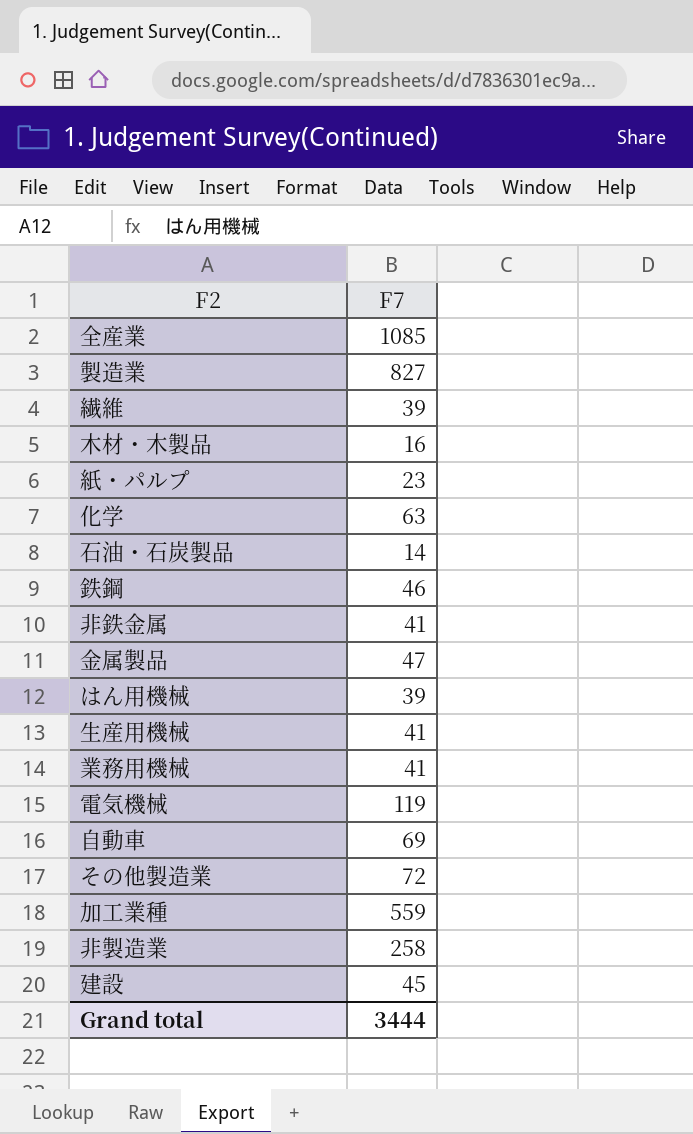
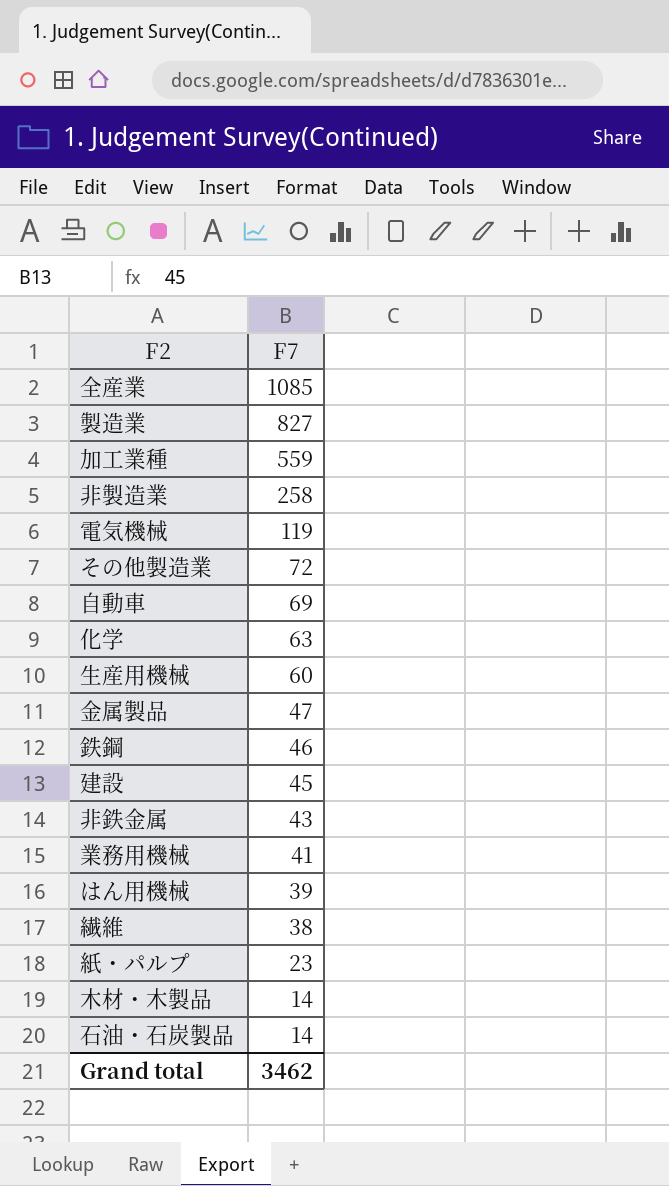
row order: none -> F7 descending
生産用機械 | F7: 41 -> 60
非鉄金属 | F7: 41 -> 43
繊維 | F7: 39 -> 38
木材・木製品 | F7: 16 -> 14
Grand total | F7: 3444 -> 3462

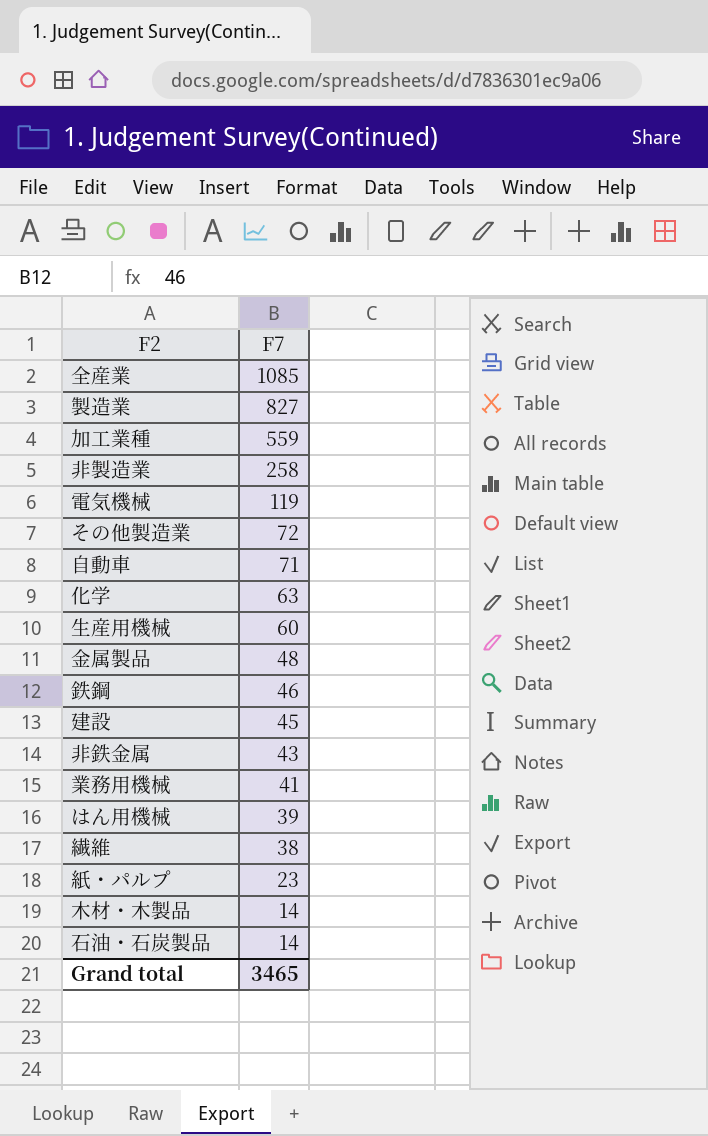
自動車 | F7: 69 -> 71
金属製品 | F7: 47 -> 48
Grand total | F7: 3462 -> 3465

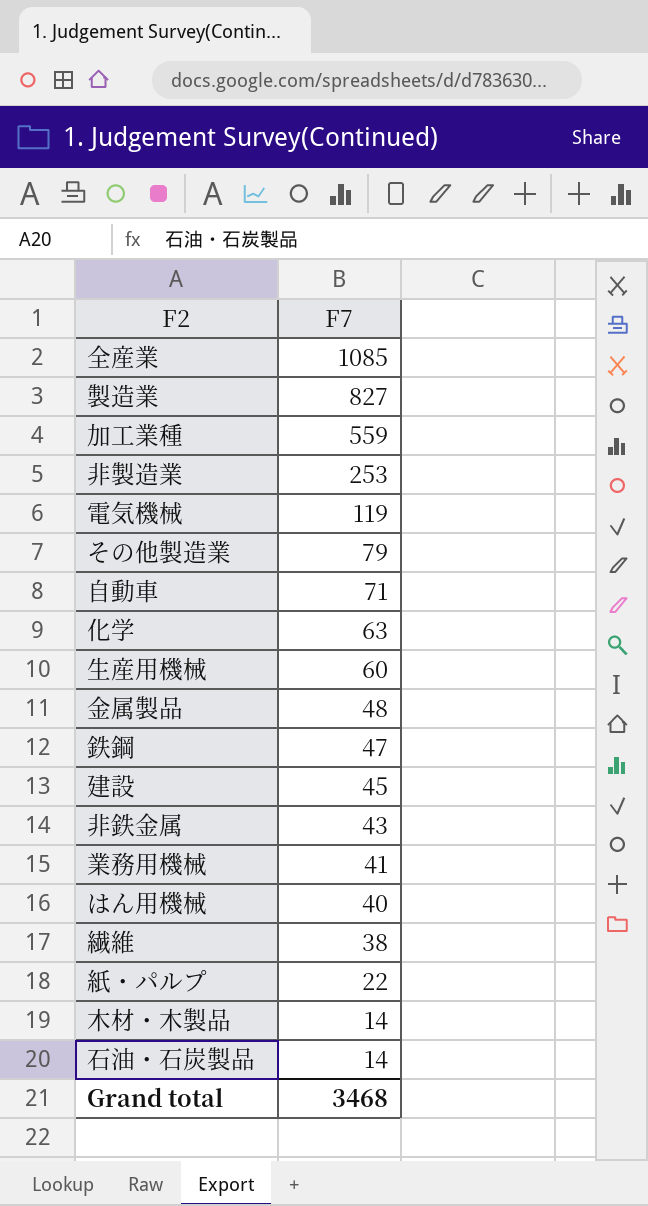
非製造業 | F7: 258 -> 253
その他製造業 | F7: 72 -> 79
鉄鋼 | F7: 46 -> 47
はん用機械 | F7: 39 -> 40
紙・パルプ | F7: 23 -> 22
Grand total | F7: 3465 -> 3468

